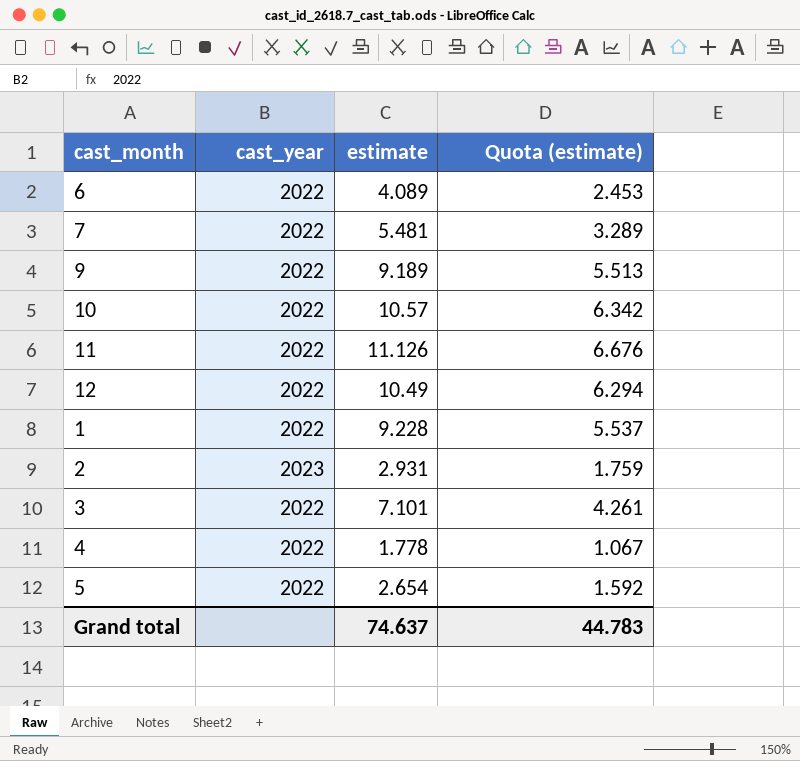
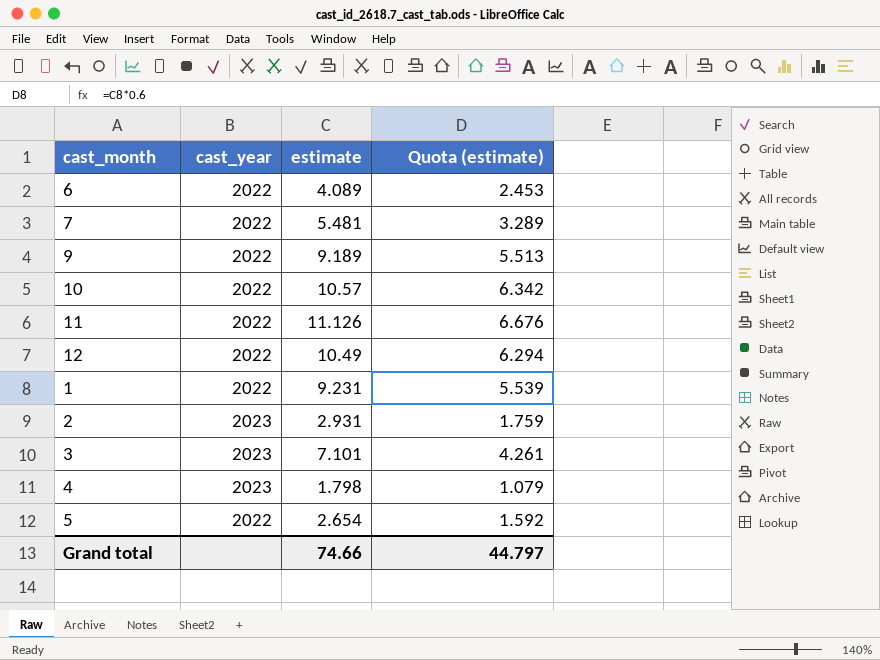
1 | estimate: 9.228 -> 9.231
1 | Quota (estimate): 5.537 -> 5.539
3 | cast_year: 2022 -> 2023
4 | cast_year: 2022 -> 2023
4 | estimate: 1.778 -> 1.798
4 | Quota (estimate): 1.067 -> 1.079
Grand total | estimate: 74.637 -> 74.66
Grand total | Quota (estimate): 44.783 -> 44.797

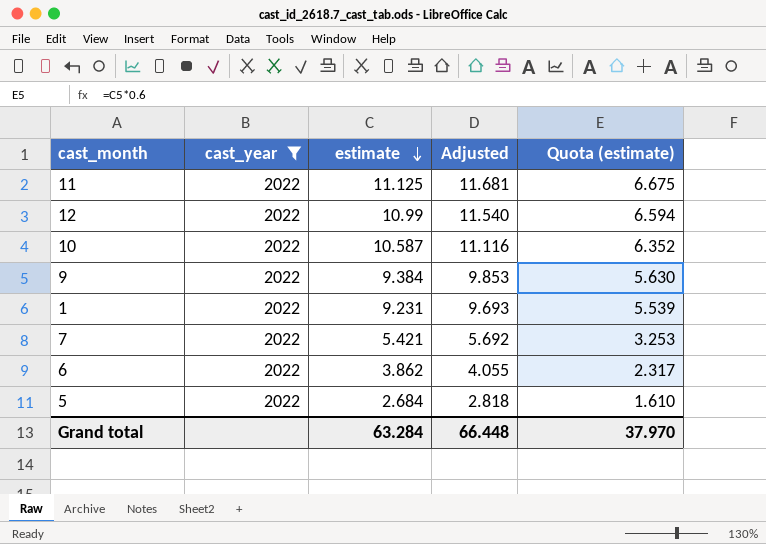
filter: none -> cast_year = 2022
row order: none -> estimate descending
column Adjusted | formula: none -> [estimate] * 1.05
11 | estimate: 11.126 -> 11.125
11 | Quota (estimate): 6.676 -> 6.675
12 | estimate: 10.49 -> 10.99
12 | Quota (estimate): 6.294 -> 6.594
10 | estimate: 10.57 -> 10.587
10 | Quota (estimate): 6.342 -> 6.352
9 | estimate: 9.189 -> 9.384
9 | Quota (estimate): 5.513 -> 5.630
7 | estimate: 5.481 -> 5.421
7 | Quota (estimate): 3.289 -> 3.253
6 | estimate: 4.089 -> 3.862
6 | Quota (estimate): 2.453 -> 2.317
5 | estimate: 2.654 -> 2.684
5 | Quota (estimate): 1.592 -> 1.610
Grand total | estimate: 74.66 -> 63.284
Grand total | Quota (estimate): 44.797 -> 37.970

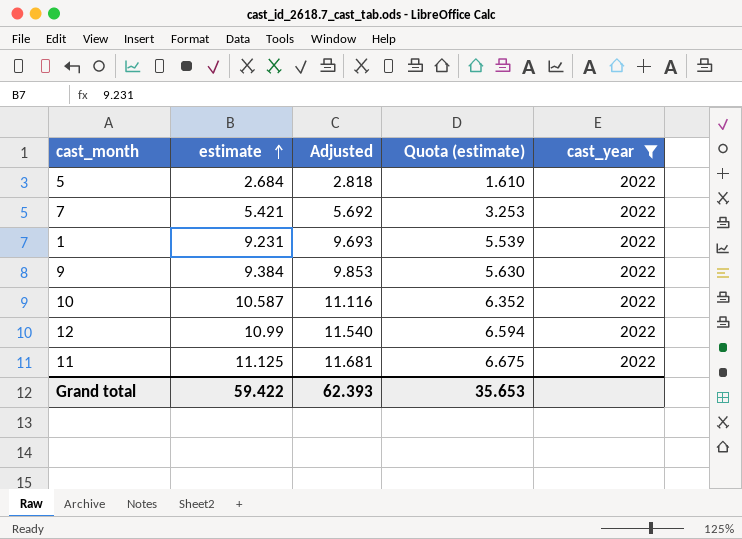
row order: estimate descending -> estimate ascending
column cast_year | position: 2 -> 5
row 6: 2022 | 3.862 | 4.055 | 2.317 -> none
Grand total | estimate: 63.284 -> 59.422
Grand total | Adjusted: 66.448 -> 62.393
Grand total | Quota (estimate): 37.970 -> 35.653

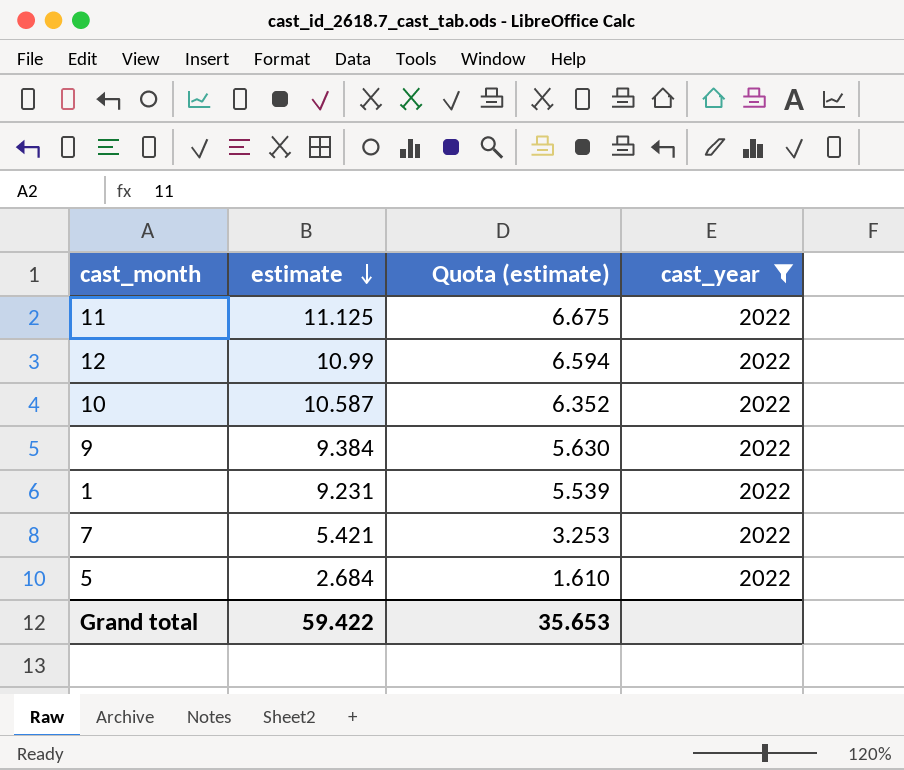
row order: estimate ascending -> estimate descending
column Adjusted | formula: [estimate] * 1.05 -> none

